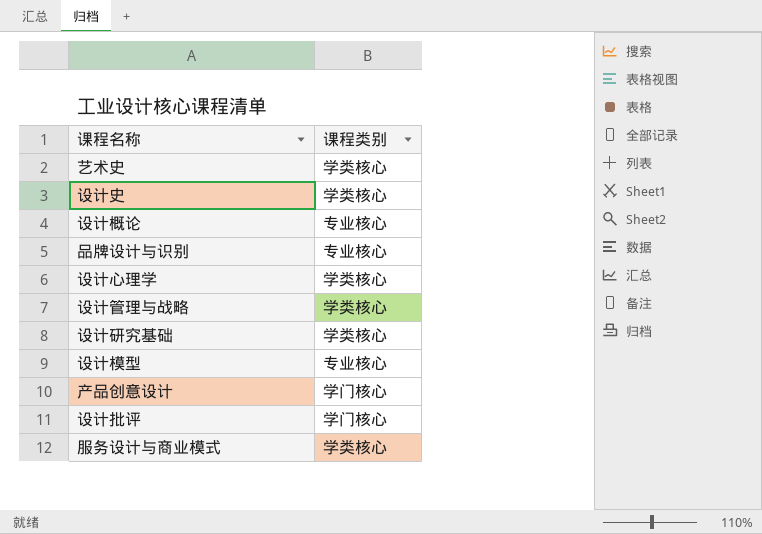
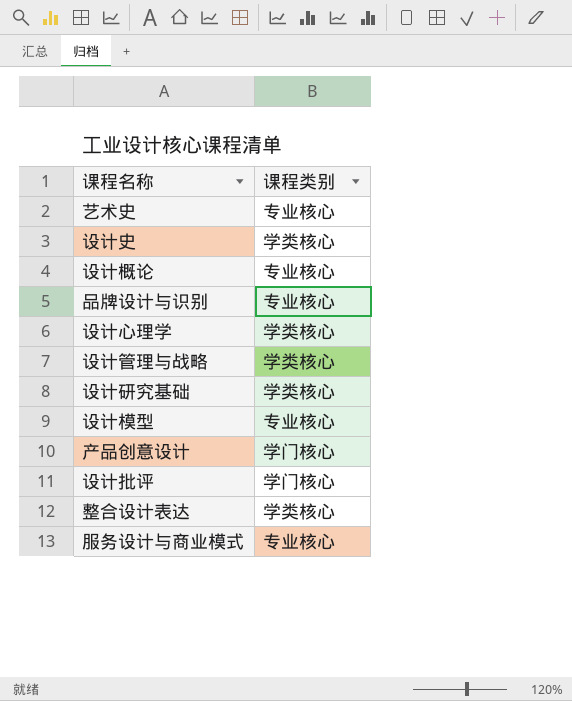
艺术史 | 课程类别: 学类核心 -> 专业核心
row 整合设计表达: none -> 学类核心
服务设计与商业模式 | 课程类别: 学类核心 -> 专业核心

